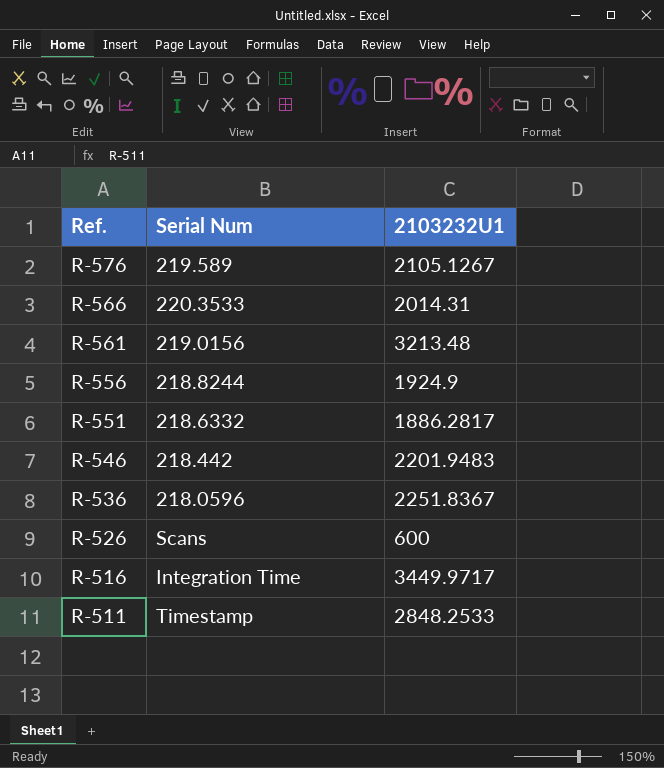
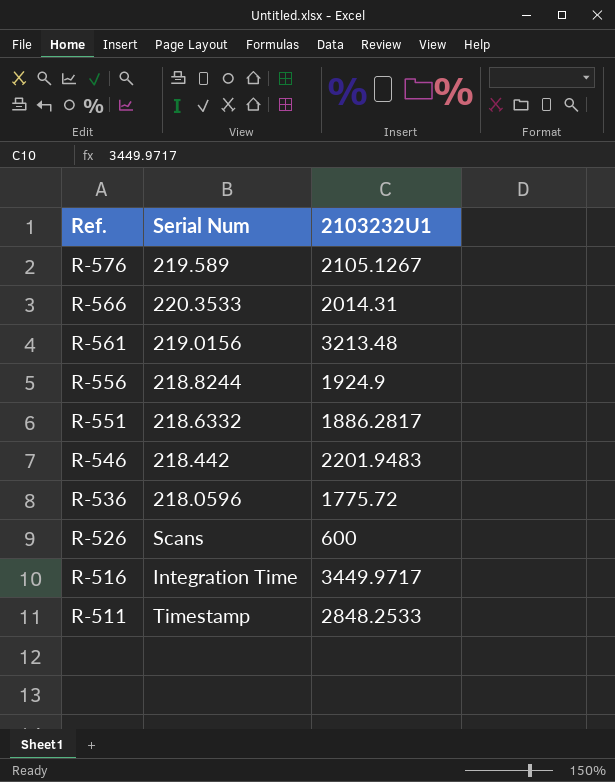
R-536 | 2103232U1: 2251.8367 -> 1775.72

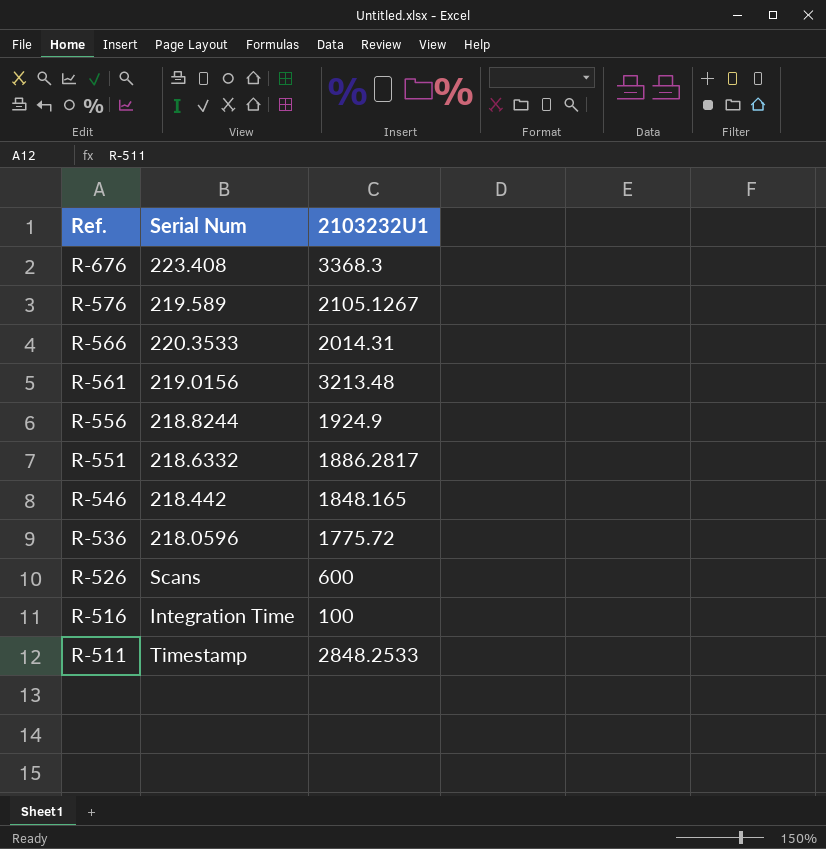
row R-676: none -> 223.408 | 3368.3
R-546 | 2103232U1: 2201.9483 -> 1848.165
R-516 | 2103232U1: 3449.9717 -> 100

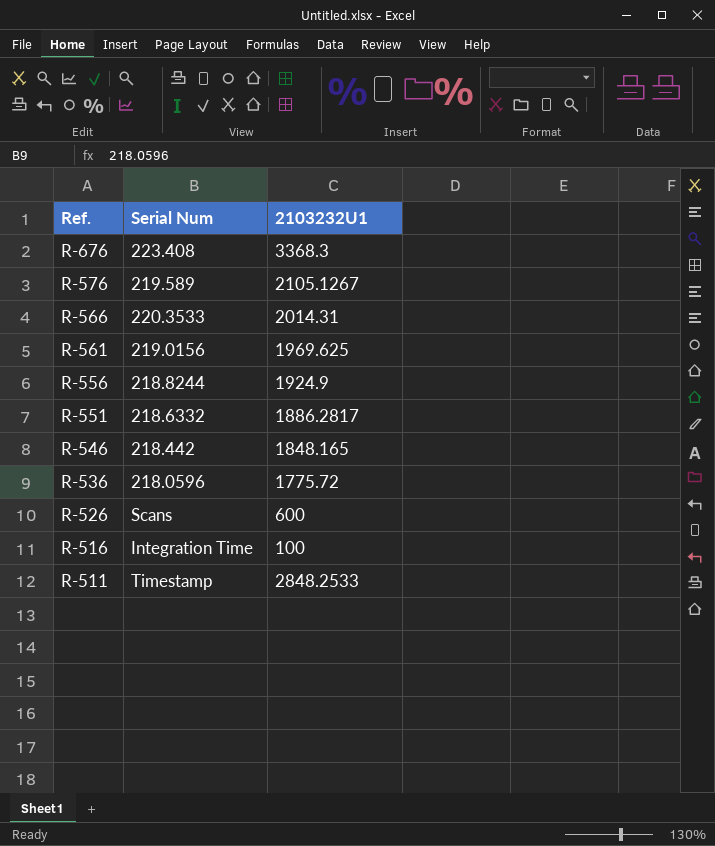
R-561 | 2103232U1: 3213.48 -> 1969.625

